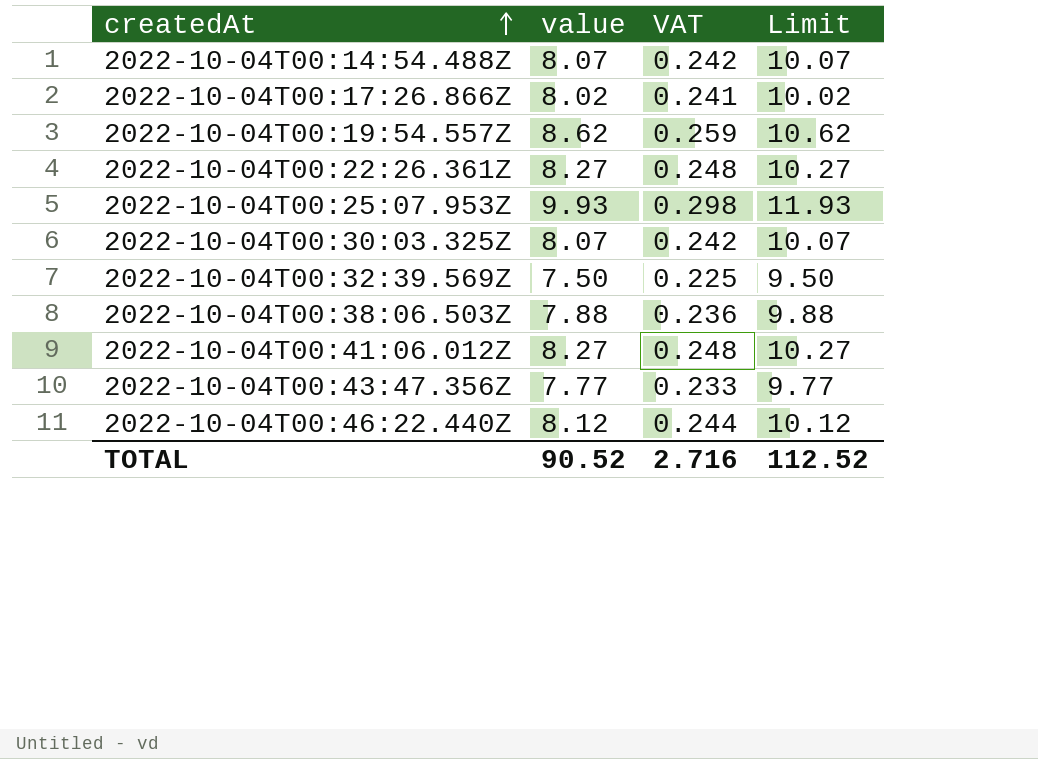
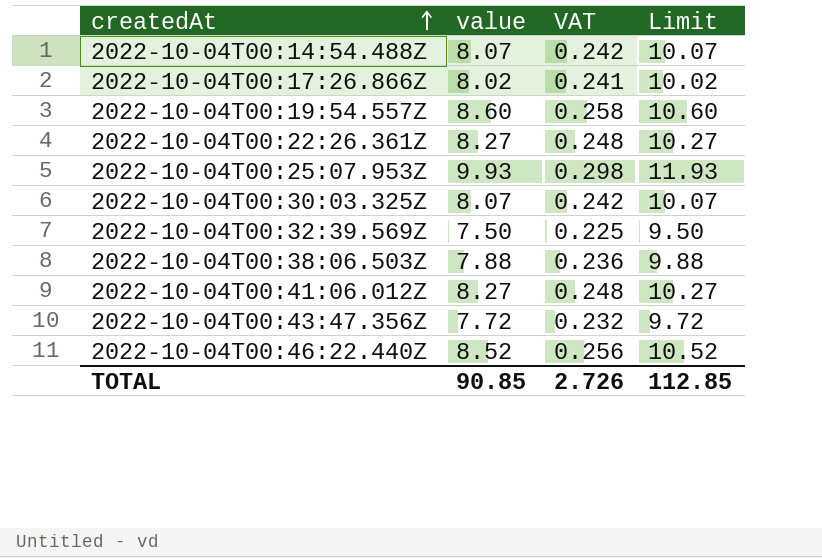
2022-10-04T00:19:54.557Z | value: 8.62 -> 8.60
2022-10-04T00:19:54.557Z | VAT: 0.259 -> 0.258
2022-10-04T00:19:54.557Z | Limit: 10.62 -> 10.60
2022-10-04T00:43:47.356Z | value: 7.77 -> 7.72
2022-10-04T00:43:47.356Z | VAT: 0.233 -> 0.232
2022-10-04T00:43:47.356Z | Limit: 9.77 -> 9.72
2022-10-04T00:46:22.440Z | value: 8.12 -> 8.52
2022-10-04T00:46:22.440Z | VAT: 0.244 -> 0.256
2022-10-04T00:46:22.440Z | Limit: 10.12 -> 10.52
TOTAL | value: 90.52 -> 90.85
TOTAL | VAT: 2.716 -> 2.726
TOTAL | Limit: 112.52 -> 112.85

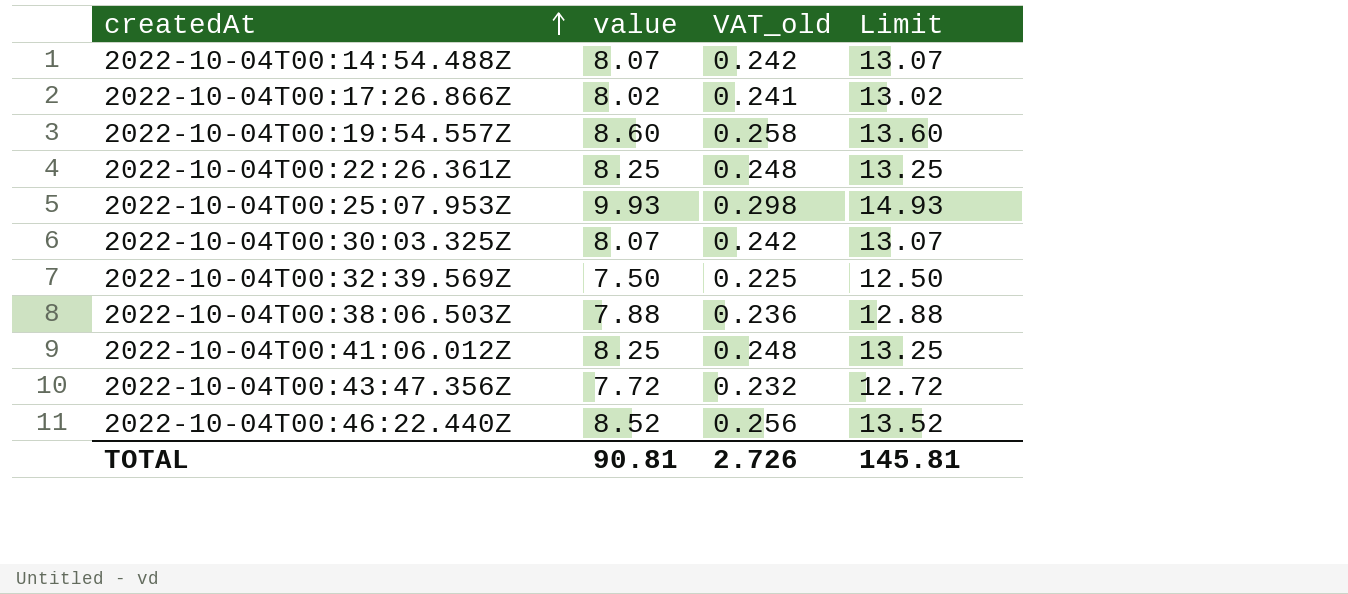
column name: VAT -> VAT_old
column Limit | formula: [value] + 2 -> [value] + 5
2022-10-04T00:22:26.361Z | value: 8.27 -> 8.25
2022-10-04T00:41:06.012Z | value: 8.27 -> 8.25
TOTAL | value: 90.85 -> 90.81
TOTAL | Limit: 112.85 -> 145.81

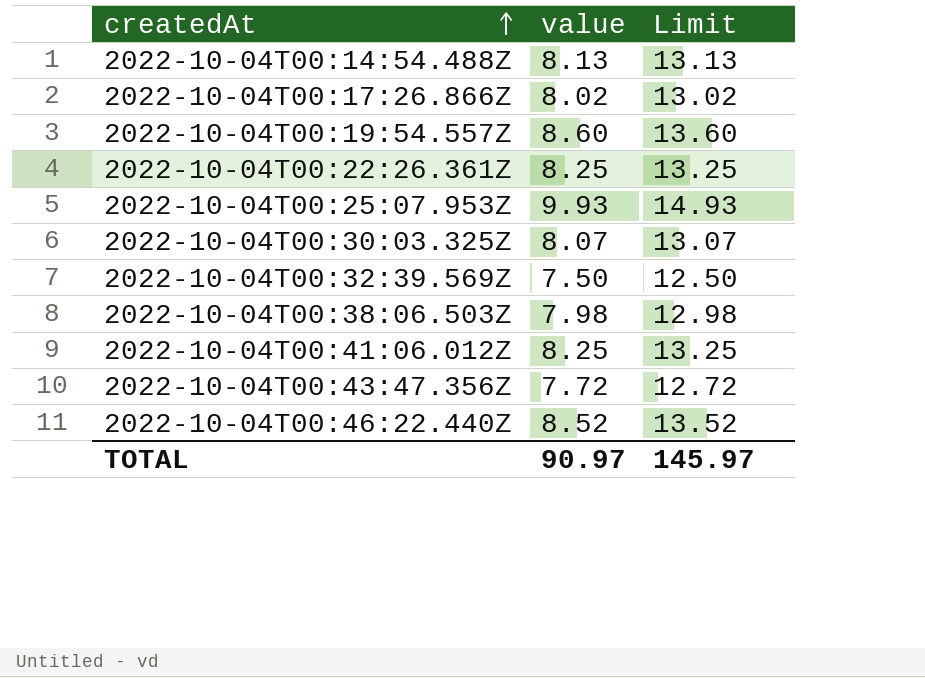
column VAT_old | formula: [value] * 0.03 -> none
2022-10-04T00:14:54.488Z | value: 8.07 -> 8.13
2022-10-04T00:14:54.488Z | Limit: 13.07 -> 13.13
2022-10-04T00:38:06.503Z | value: 7.88 -> 7.98
2022-10-04T00:38:06.503Z | Limit: 12.88 -> 12.98
TOTAL | value: 90.81 -> 90.97
TOTAL | Limit: 145.81 -> 145.97

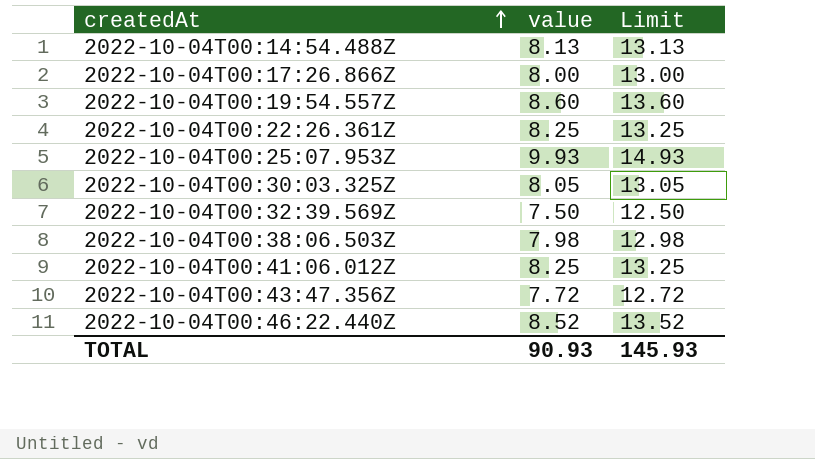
2022-10-04T00:17:26.866Z | value: 8.02 -> 8.00
2022-10-04T00:17:26.866Z | Limit: 13.02 -> 13.00
2022-10-04T00:30:03.325Z | value: 8.07 -> 8.05
2022-10-04T00:30:03.325Z | Limit: 13.07 -> 13.05
TOTAL | value: 90.97 -> 90.93
TOTAL | Limit: 145.97 -> 145.93

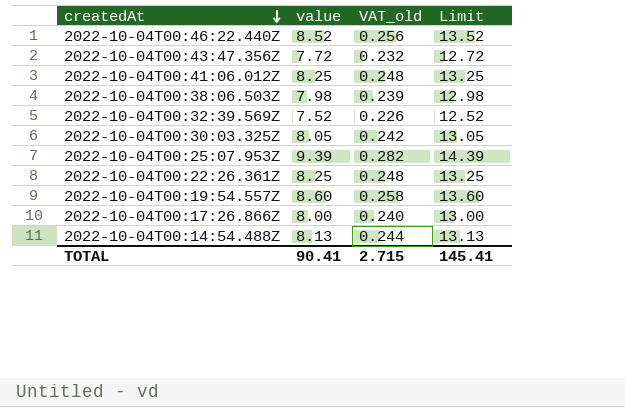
row order: createdAt ascending -> createdAt descending
column VAT_old | formula: none -> [value] * 0.03
2022-10-04T00:32:39.569Z | value: 7.50 -> 7.52
2022-10-04T00:32:39.569Z | Limit: 12.50 -> 12.52
2022-10-04T00:25:07.953Z | value: 9.93 -> 9.39
2022-10-04T00:25:07.953Z | Limit: 14.93 -> 14.39
TOTAL | value: 90.93 -> 90.41
TOTAL | Limit: 145.93 -> 145.41

